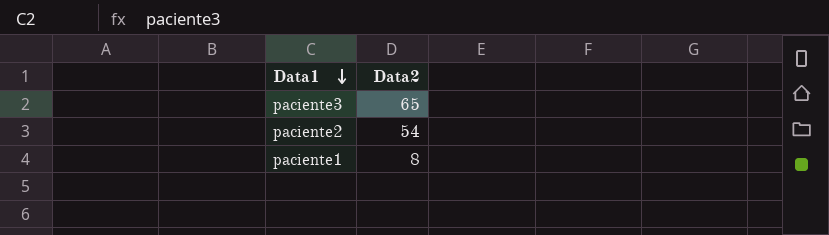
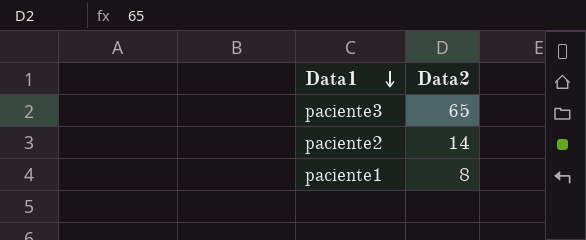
paciente2 | Data2: 54 -> 14

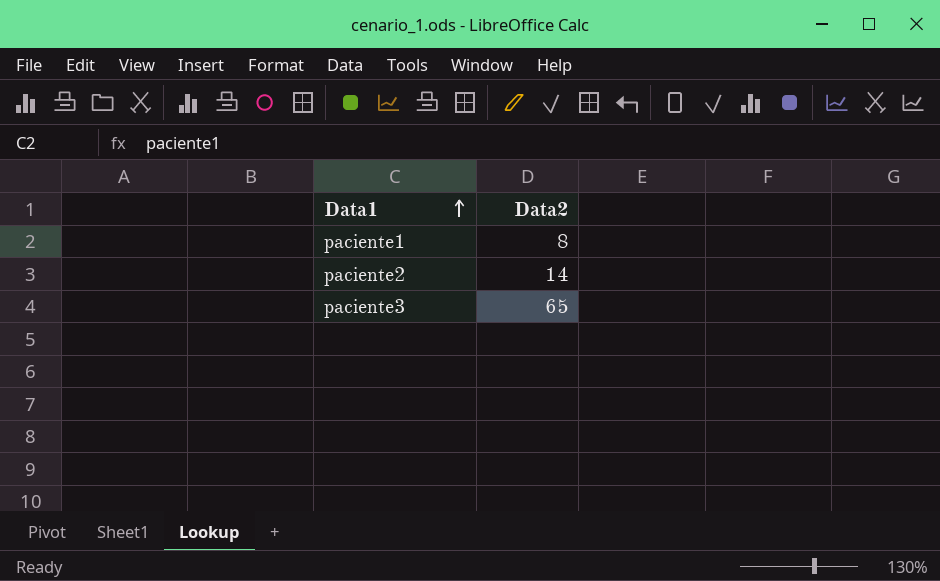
row order: Data1 descending -> Data1 ascending

